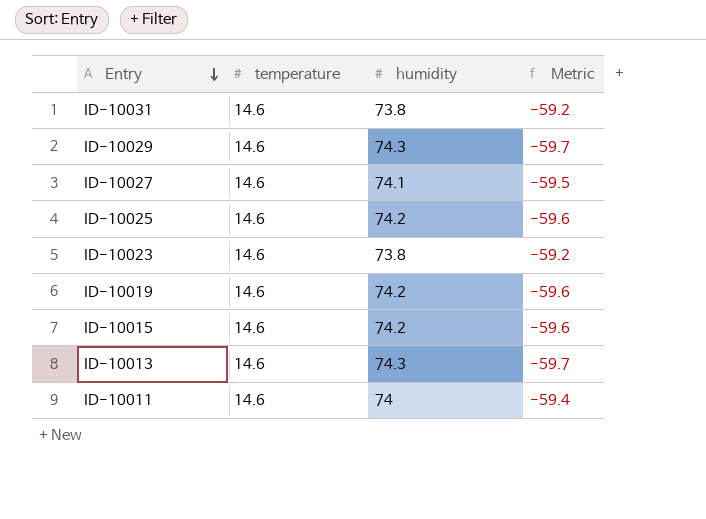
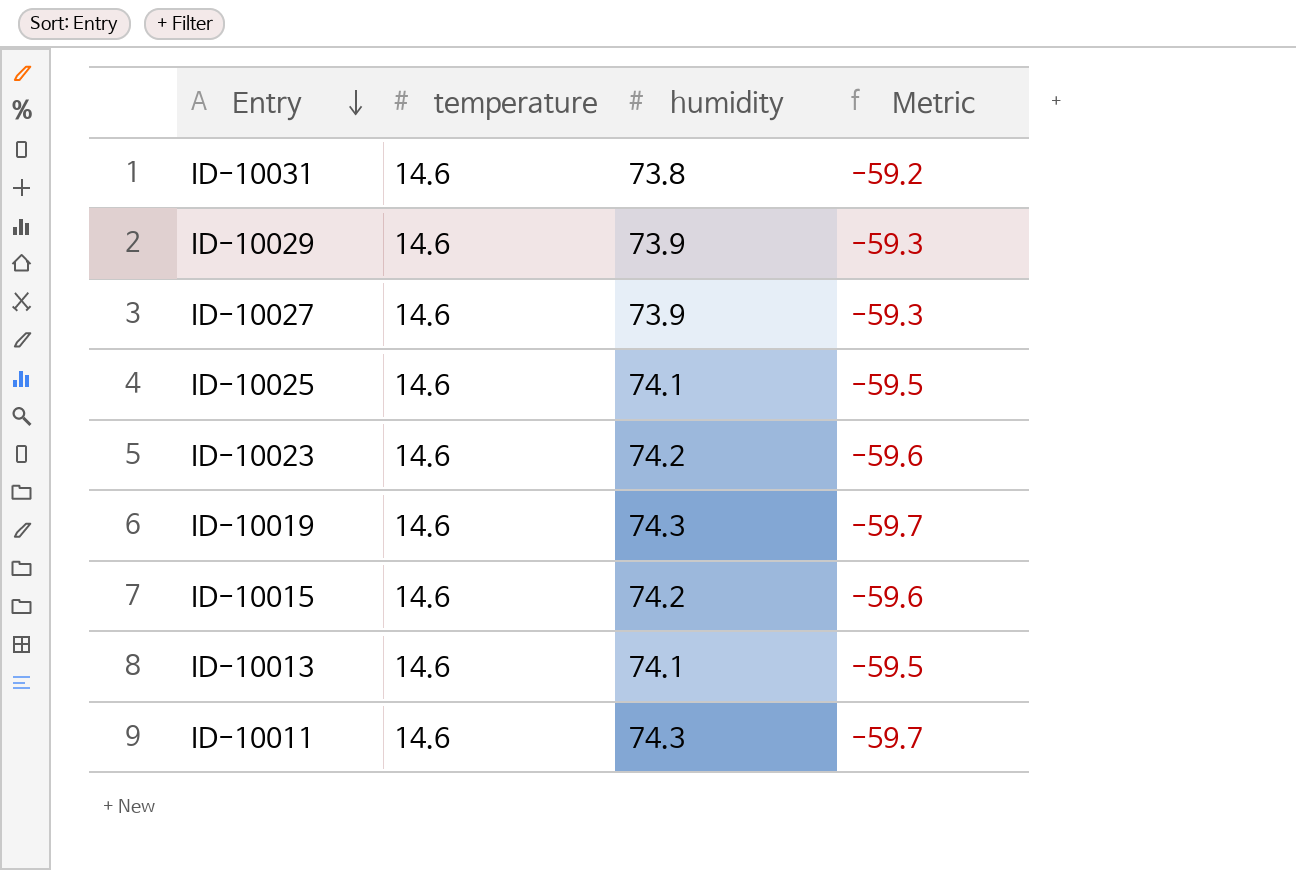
ID-10029 | humidity: 74.3 -> 73.9
ID-10029 | Metric: -59.7 -> -59.3
ID-10027 | humidity: 74.1 -> 73.9
ID-10027 | Metric: -59.5 -> -59.3
ID-10025 | humidity: 74.2 -> 74.1
ID-10025 | Metric: -59.6 -> -59.5
ID-10023 | humidity: 73.8 -> 74.2
ID-10023 | Metric: -59.2 -> -59.6
ID-10019 | humidity: 74.2 -> 74.3
ID-10019 | Metric: -59.6 -> -59.7
ID-10013 | humidity: 74.3 -> 74.1
ID-10013 | Metric: -59.7 -> -59.5
ID-10011 | humidity: 74 -> 74.3
ID-10011 | Metric: -59.4 -> -59.7

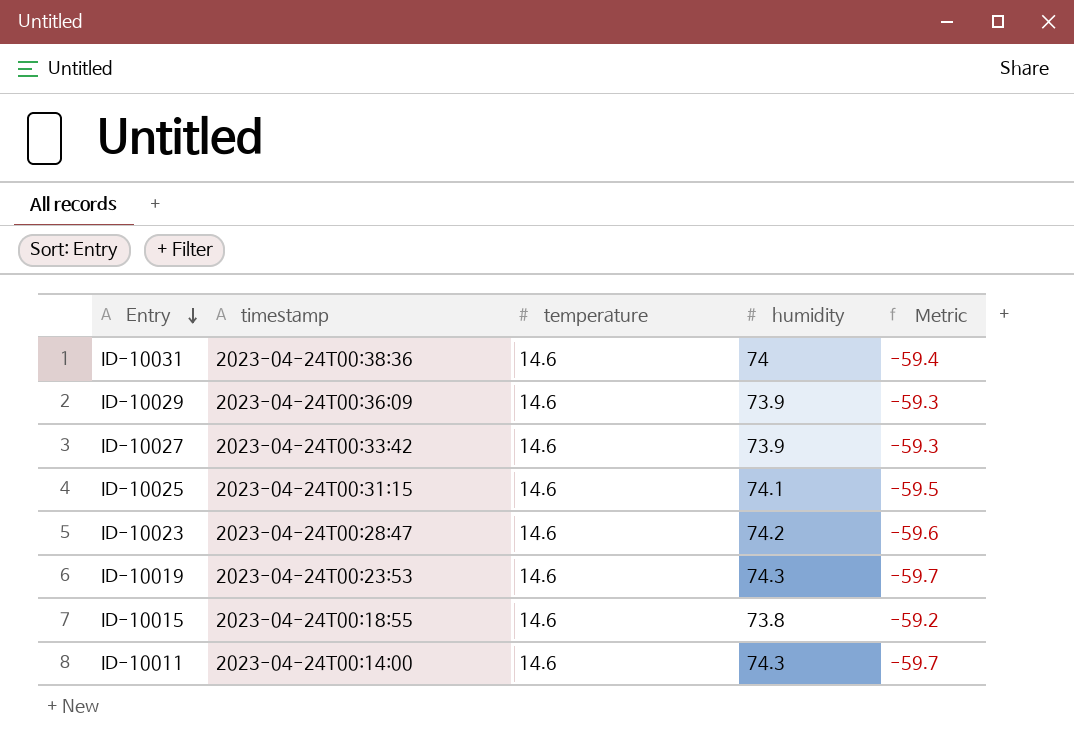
column timestamp | position: none -> 2
row ID-10013: 14.6 | 74.1 | -59.5 -> none
ID-10031 | humidity: 73.8 -> 74
ID-10031 | Metric: -59.2 -> -59.4
ID-10015 | humidity: 74.2 -> 73.8
ID-10015 | Metric: -59.6 -> -59.2

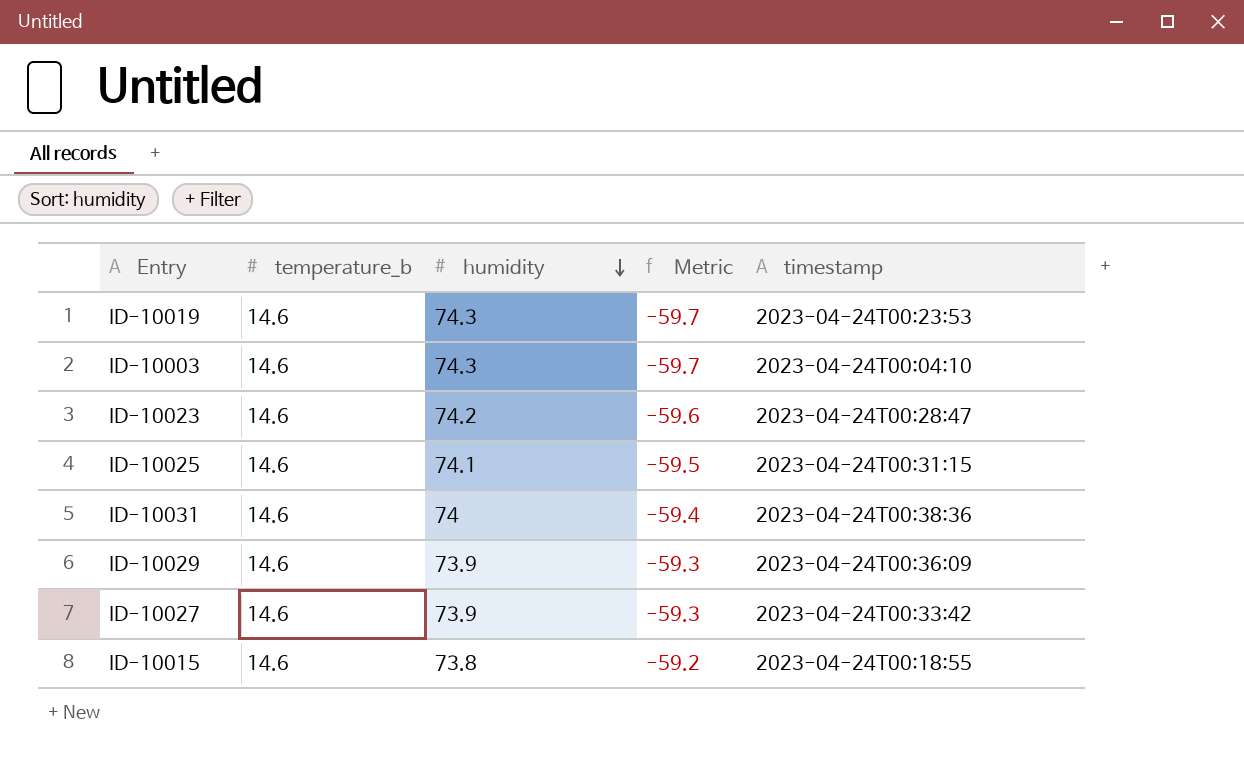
row order: Entry descending -> humidity descending
column name: temperature -> temperature_b
column timestamp | position: 2 -> 5
row ID-10011: 2023-04-24T00:14:00 | 14.6 | 74.3 | -59.7 -> none
row ID-10003: none -> 14.6 | 74.3 | -59.7 | 2023-04-24T00:04:10

